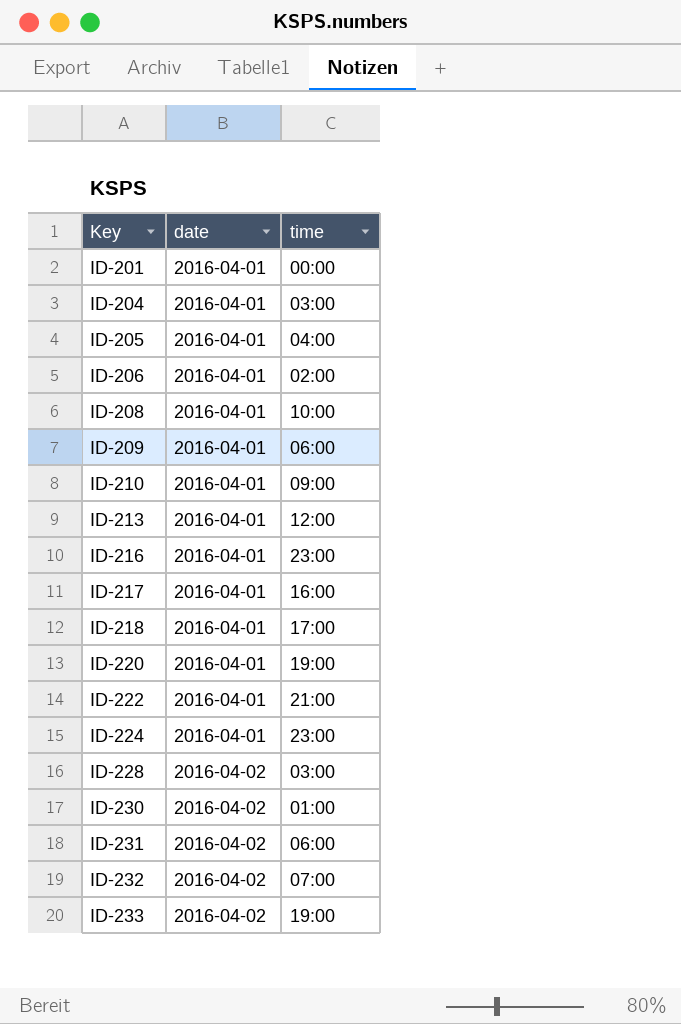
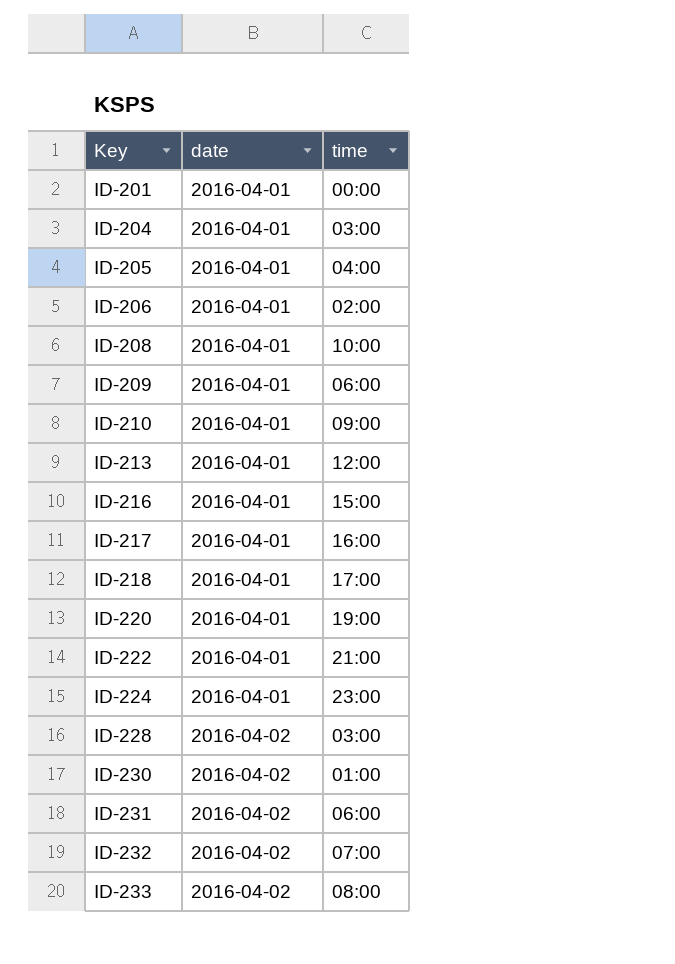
ID-216 | time: 23:00 -> 15:00
ID-233 | time: 19:00 -> 08:00

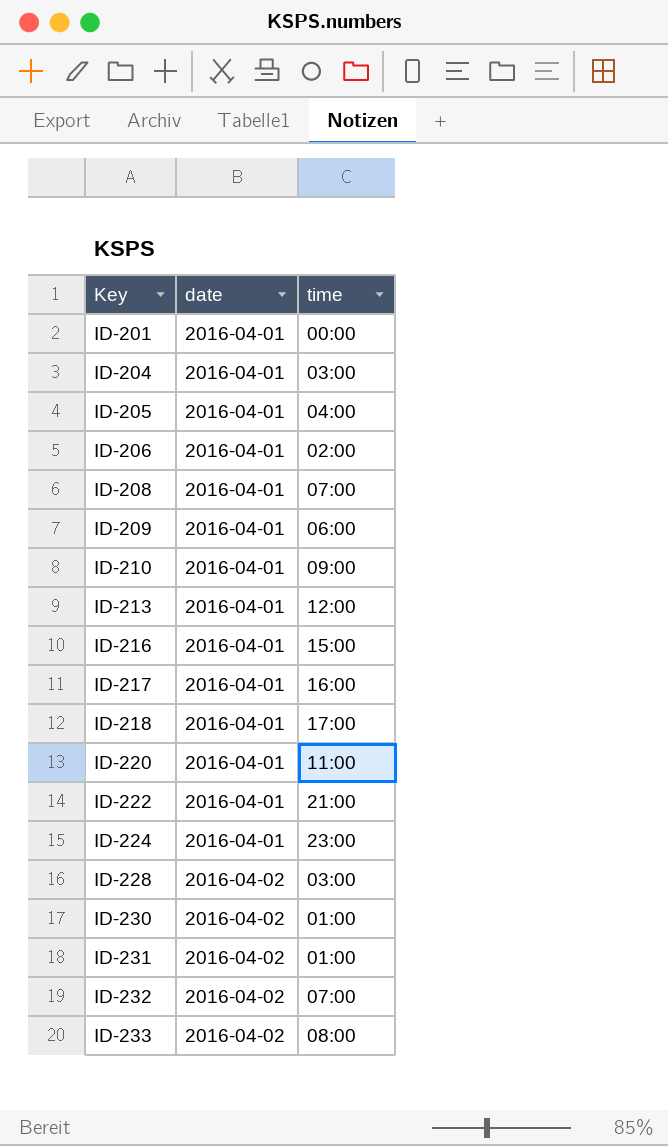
ID-208 | time: 10:00 -> 07:00
ID-220 | time: 19:00 -> 11:00
ID-231 | time: 06:00 -> 01:00

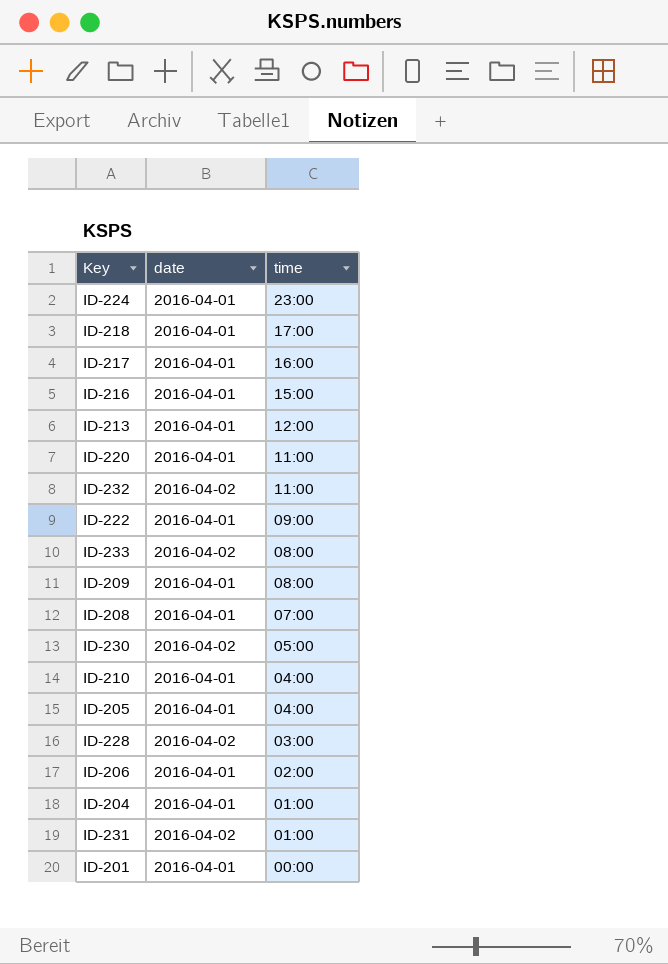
row order: Key ascending -> time descending
ID-232 | time: 07:00 -> 11:00
ID-222 | time: 21:00 -> 09:00
ID-209 | time: 06:00 -> 08:00
ID-230 | time: 01:00 -> 05:00
ID-210 | time: 09:00 -> 04:00
ID-204 | time: 03:00 -> 01:00

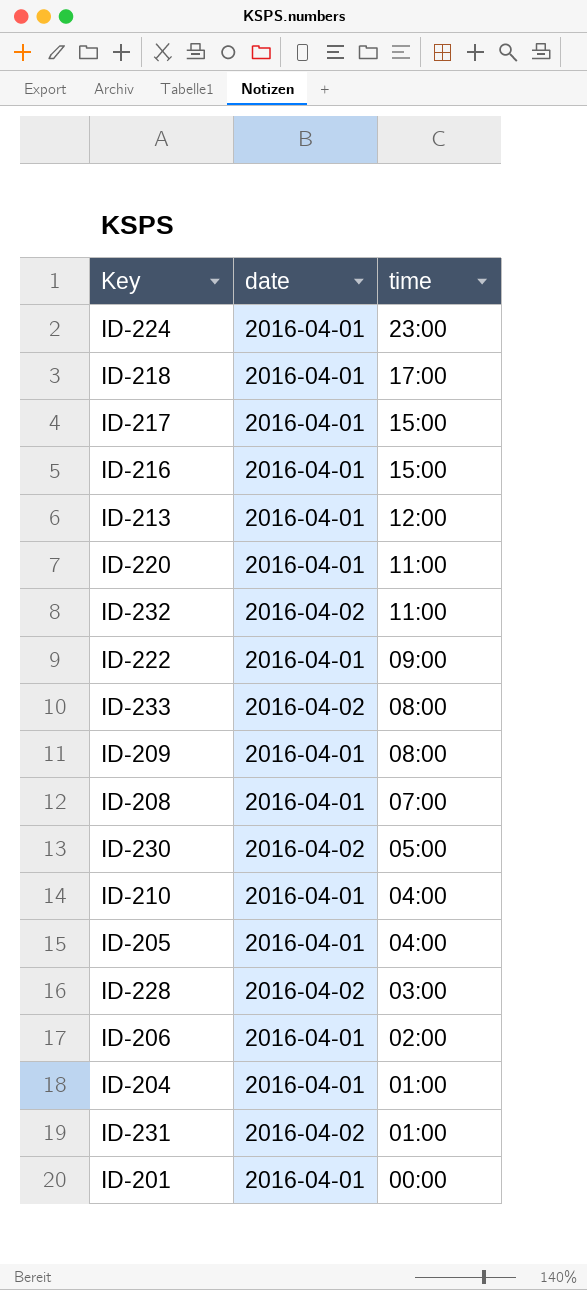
ID-217 | time: 16:00 -> 15:00

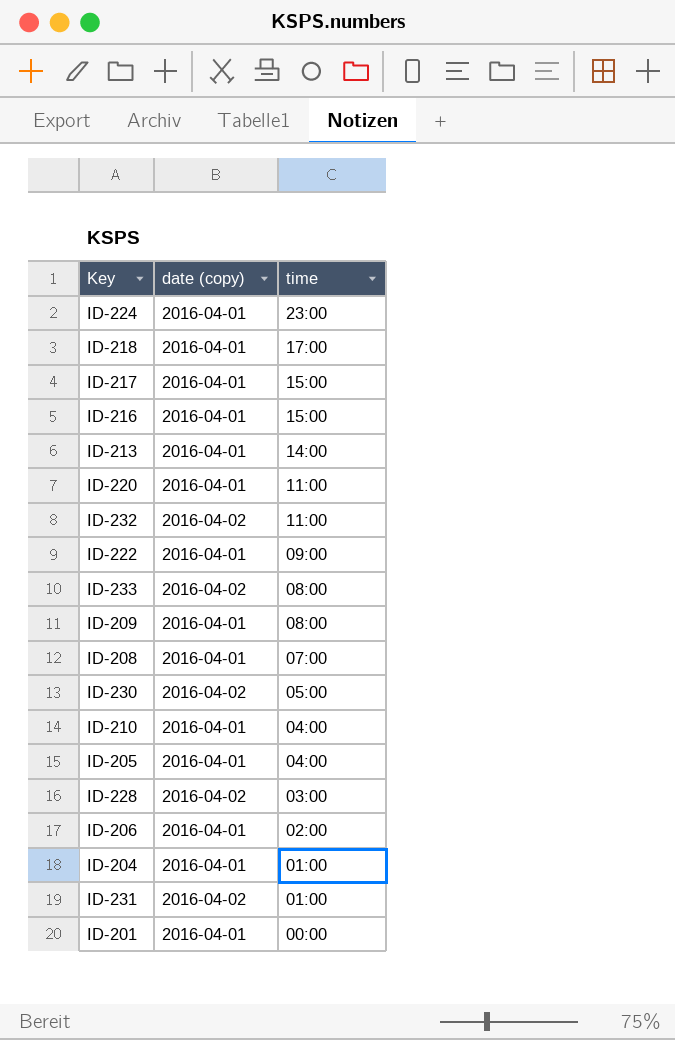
column name: date -> date (copy)
ID-213 | time: 12:00 -> 14:00

